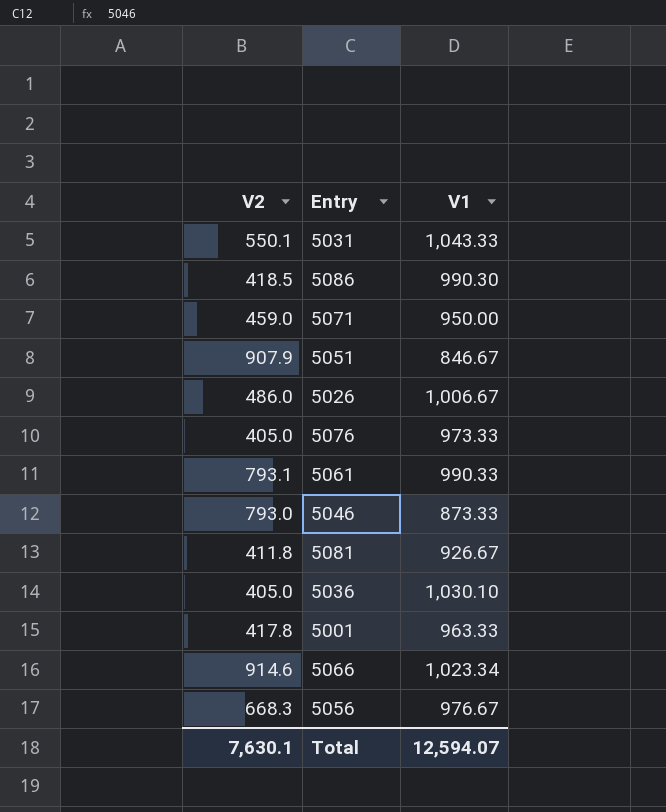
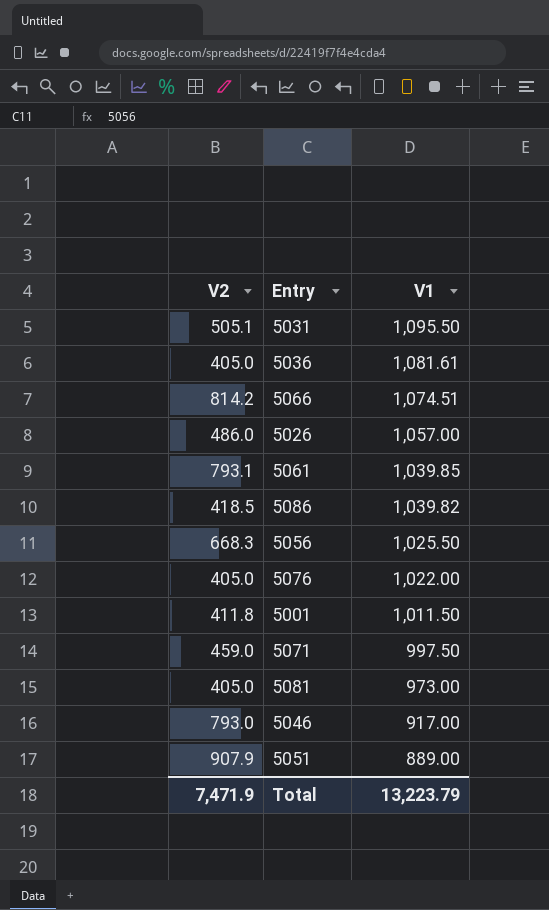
row order: none -> V1 descending
5031 | V2: 550.1 -> 505.1
5031 | V1: 1,043.33 -> 1,095.50
5036 | V1: 1,030.10 -> 1,081.61
5066 | V2: 914.6 -> 814.2
5066 | V1: 1,023.34 -> 1,074.51
5026 | V1: 1,006.67 -> 1,057.00
5061 | V1: 990.33 -> 1,039.85
5086 | V1: 990.30 -> 1,039.82
5056 | V1: 976.67 -> 1,025.50
5076 | V1: 973.33 -> 1,022.00
5001 | V2: 417.8 -> 411.8
5001 | V1: 963.33 -> 1,011.50
5071 | V1: 950.00 -> 997.50
5081 | V2: 411.8 -> 405.0
5081 | V1: 926.67 -> 973.00
5046 | V1: 873.33 -> 917.00
5051 | V1: 846.67 -> 889.00
Total | V2: 7,630.1 -> 7,471.9
Total | V1: 12,594.07 -> 13,223.79

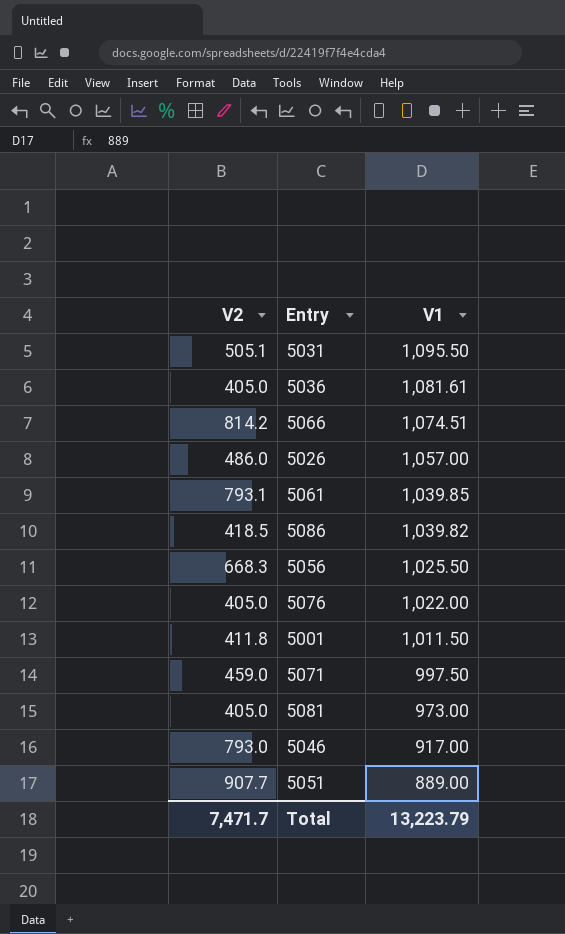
5051 | V2: 907.9 -> 907.7
Total | V2: 7,471.9 -> 7,471.7

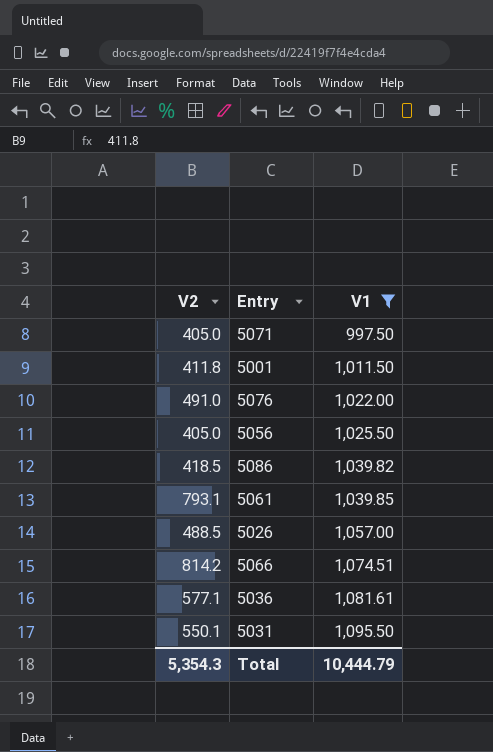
filter: none -> V1 >= 997.50
row order: V1 descending -> V1 ascending
5071 | V2: 459.0 -> 405.0
5076 | V2: 405.0 -> 491.0
5056 | V2: 668.3 -> 405.0
5026 | V2: 486.0 -> 488.5
5036 | V2: 405.0 -> 577.1
5031 | V2: 505.1 -> 550.1
Total | V2: 7,471.7 -> 5,354.3
Total | V1: 13,223.79 -> 10,444.79

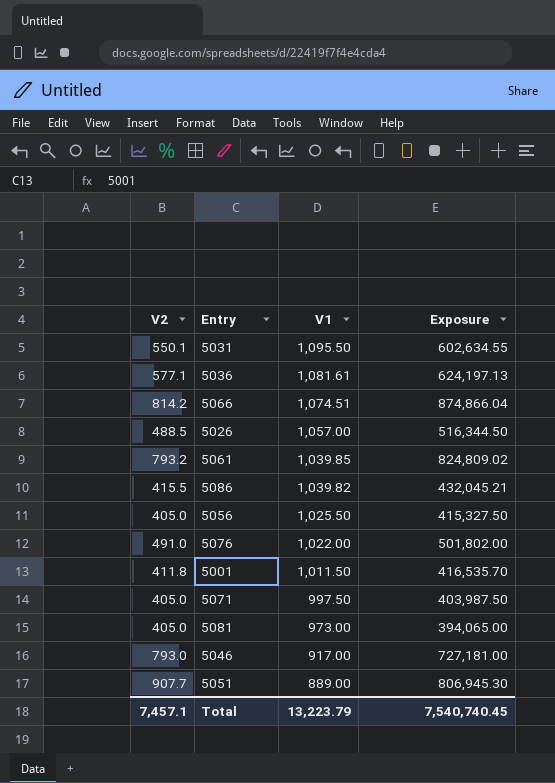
filter: V1 >= 997.50 -> none
row order: V1 ascending -> V1 descending
column Exposure | formula: none -> [V2] * [V1]
5061 | V2: 793.1 -> 793.2
5086 | V2: 418.5 -> 415.5
Total | V2: 5,354.3 -> 7,457.1
Total | V1: 10,444.79 -> 13,223.79

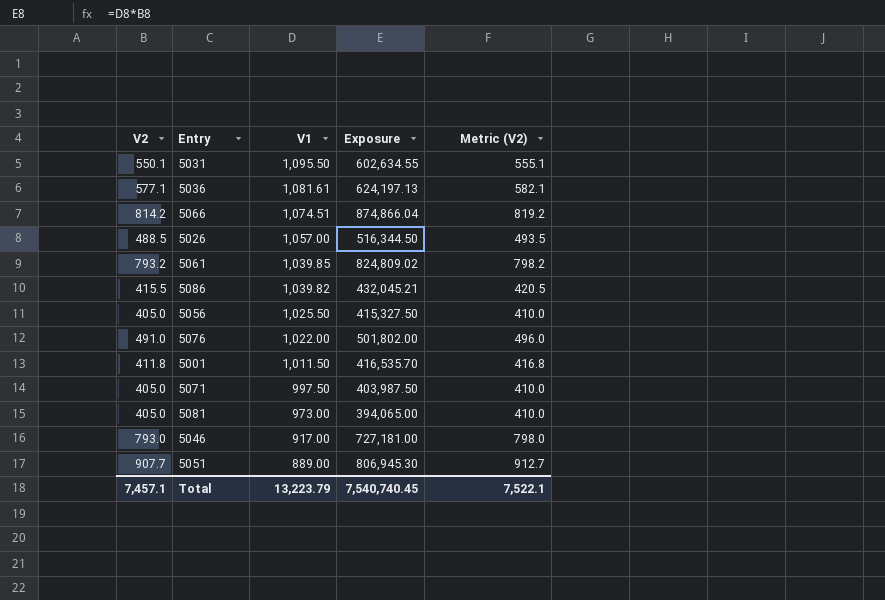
column Metric (V2) | formula: none -> [V2] + 5

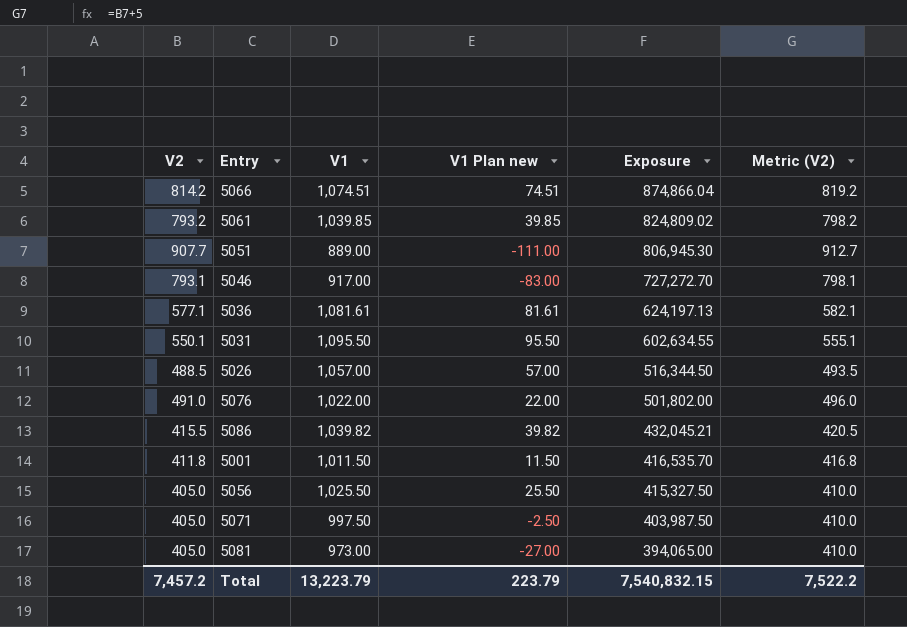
row order: V1 descending -> Exposure descending
column V1 Plan new | formula: none -> [V1] - 1000
5046 | V2: 793.0 -> 793.1
5046 | Exposure: 727,181.00 -> 727,272.70
5046 | Metric (V2): 798.0 -> 798.1
Total | V2: 7,457.1 -> 7,457.2
Total | Exposure: 7,540,740.45 -> 7,540,832.15
Total | Metric (V2): 7,522.1 -> 7,522.2

